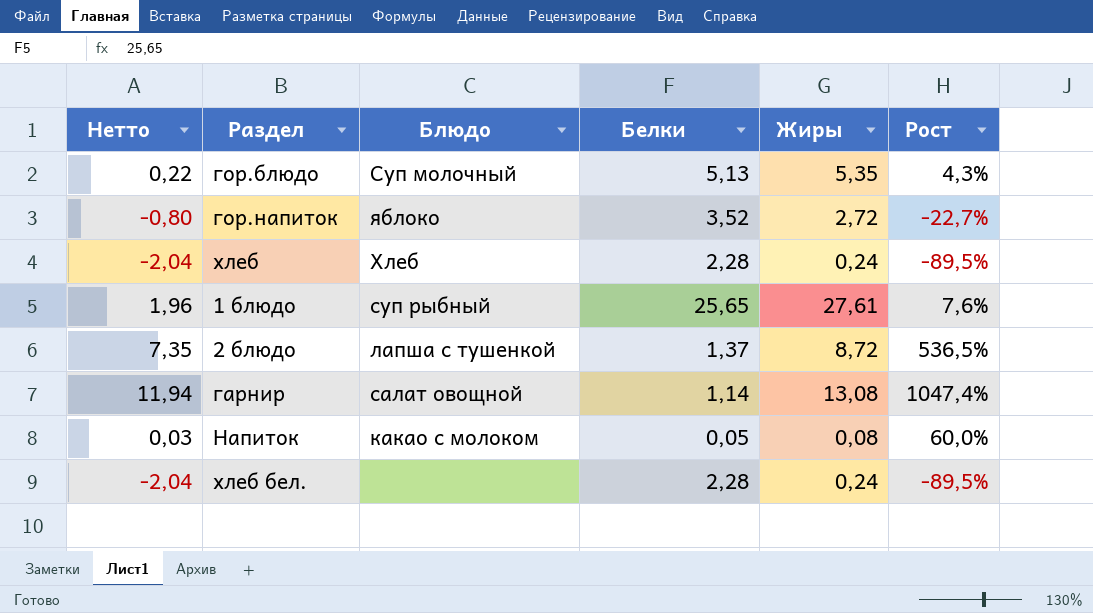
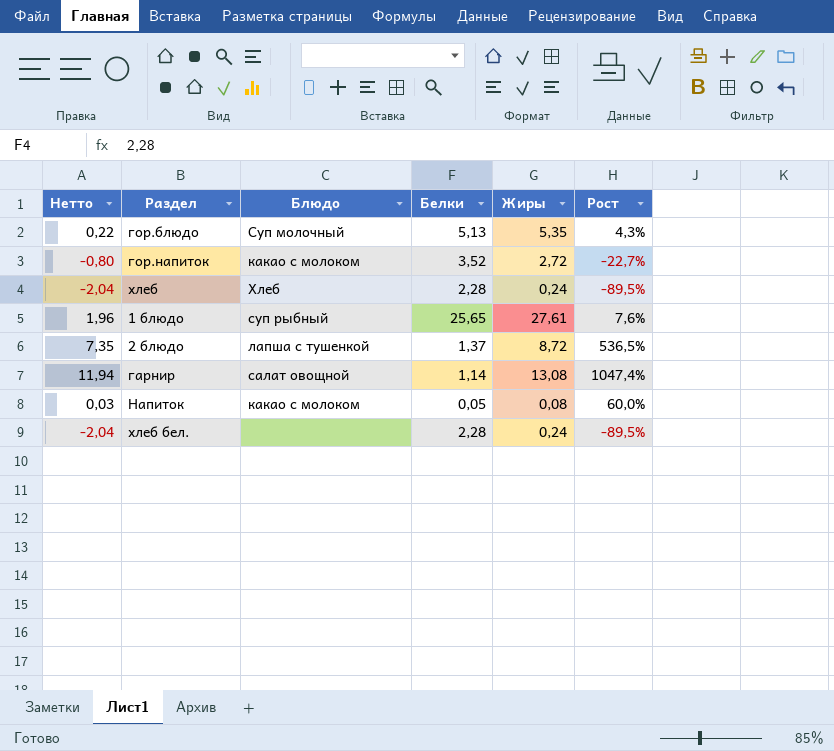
гор.напиток | Блюдо: яблоко -> какао с молоком

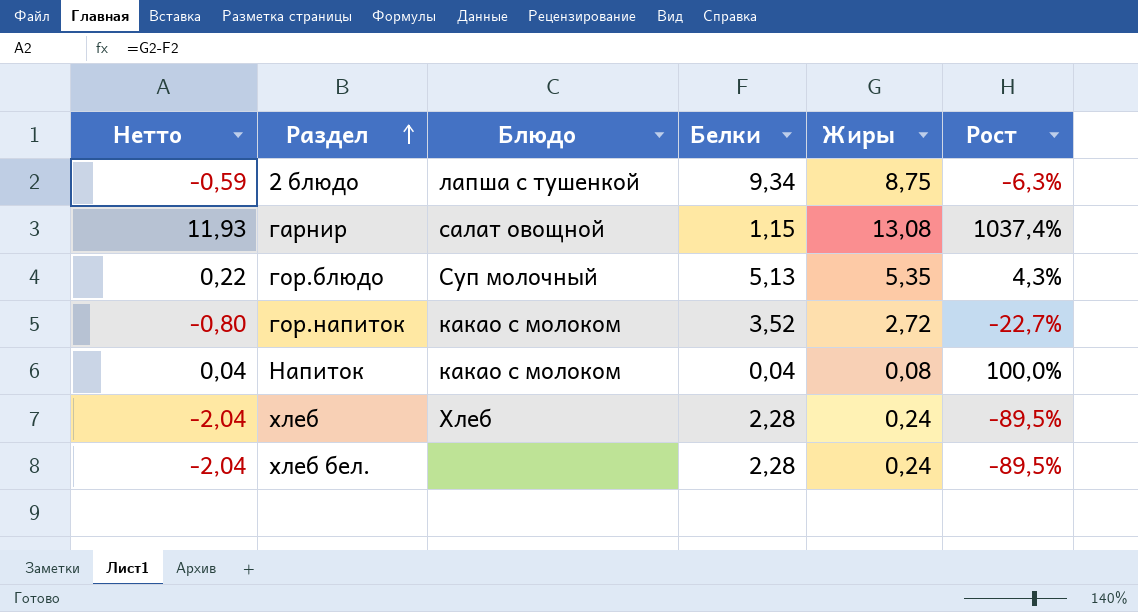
row order: none -> Раздел ascending
row 1 блюдо: 1,96 | суп рыбный | 25,65 | 27,61 | 7,6% -> none
2 блюдо | Нетто: 7,35 -> -0,59
2 блюдо | Белки: 1,37 -> 9,34
2 блюдо | Жиры: 8,72 -> 8,75
2 блюдо | Рост: 536,5% -> -6,3%
гарнир | Нетто: 11,94 -> 11,93
гарнир | Белки: 1,14 -> 1,15
гарнир | Рост: 1047,4% -> 1037,4%
Напиток | Нетто: 0,03 -> 0,04
Напиток | Белки: 0,05 -> 0,04
Напиток | Рост: 60,0% -> 100,0%

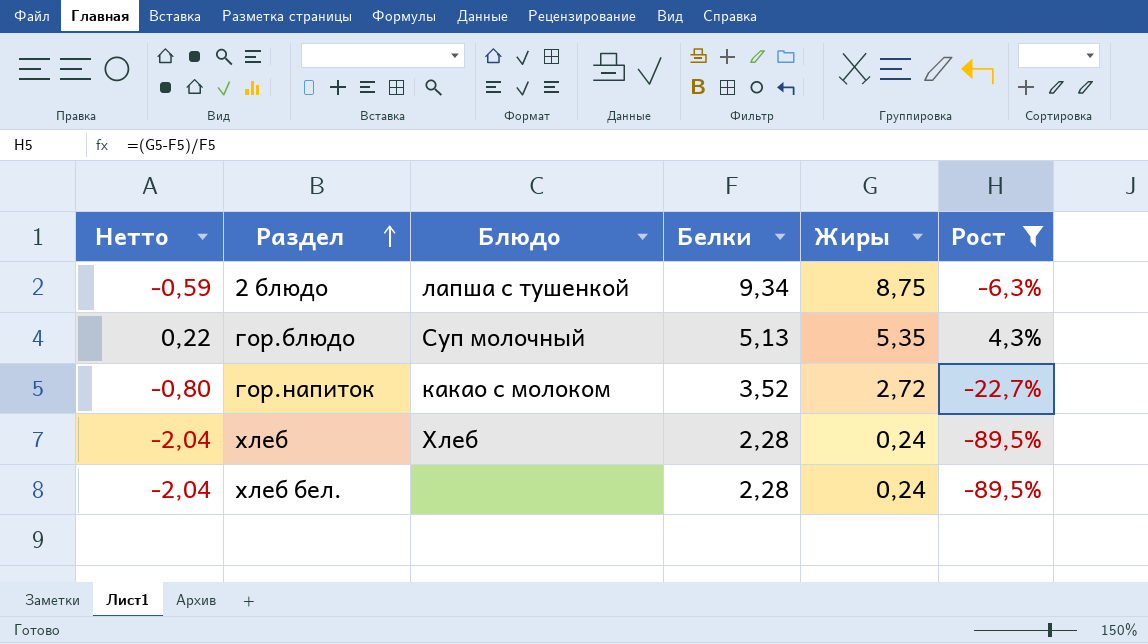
filter: none -> Рост <= 4,3%

